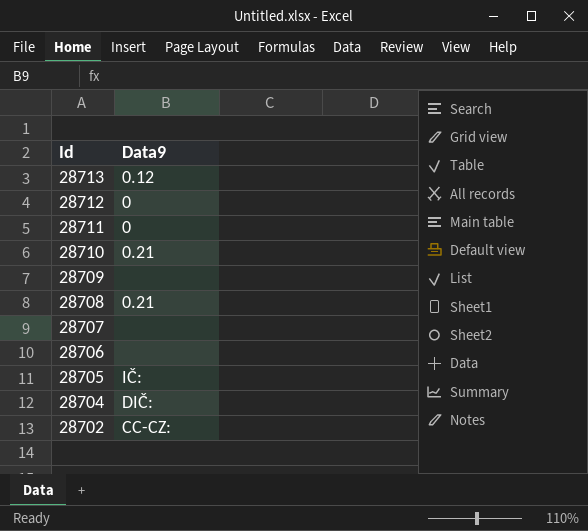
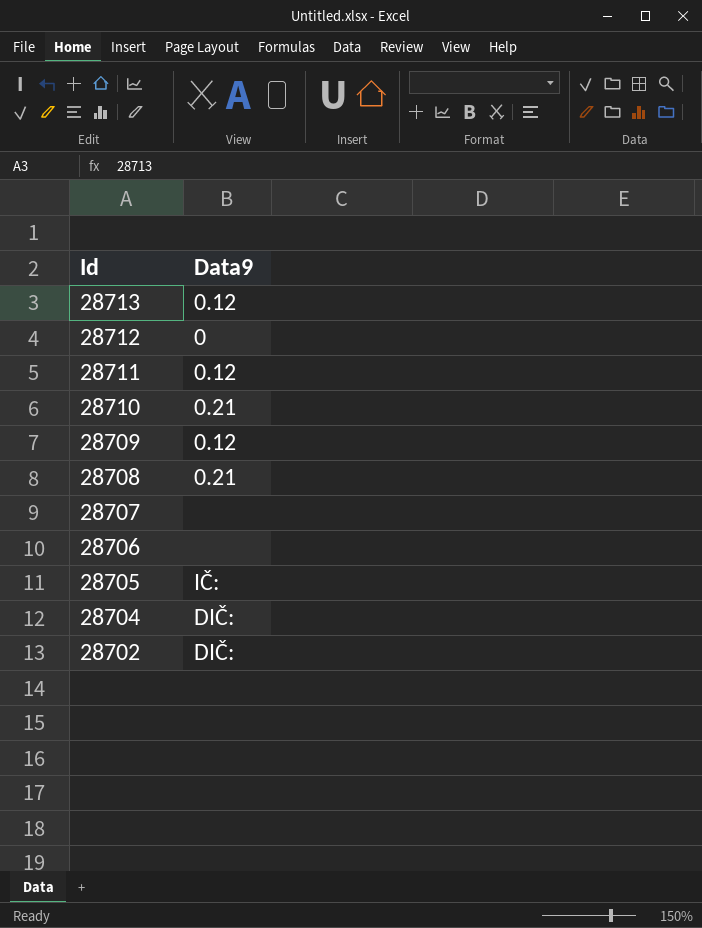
28711 | Data9: 0 -> 0.12
28709 | Data9: none -> 0.12
28702 | Data9: CC-CZ: -> DIČ:

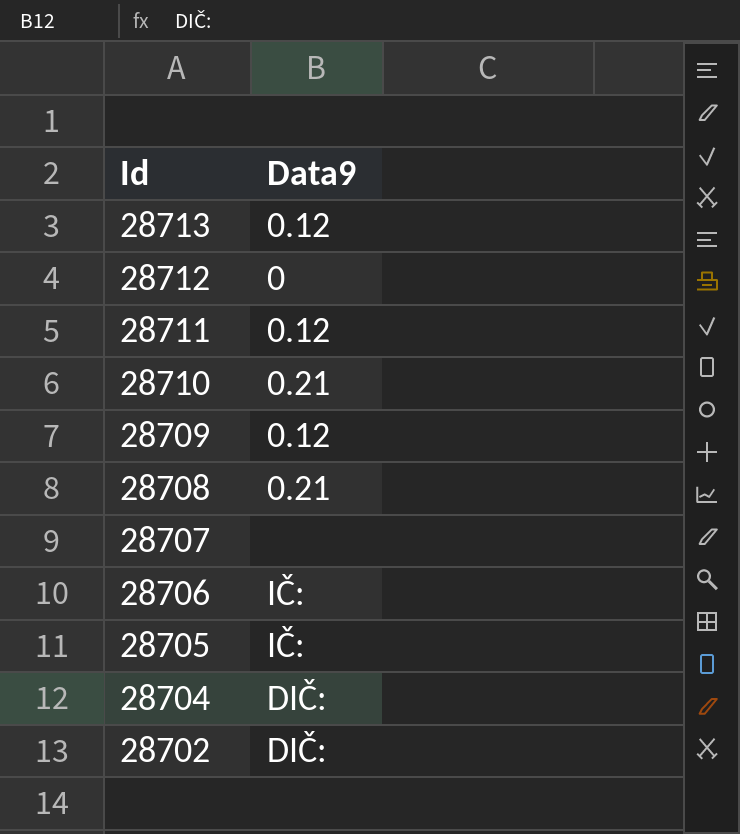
28706 | Data9: none -> IČ:

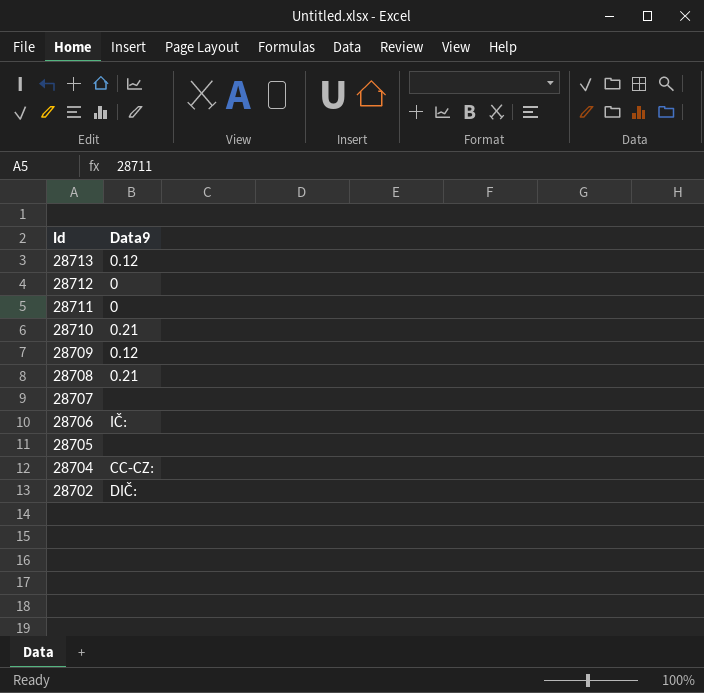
28711 | Data9: 0.12 -> 0
28705 | Data9: IČ: -> none
28704 | Data9: DIČ: -> CC-CZ:

